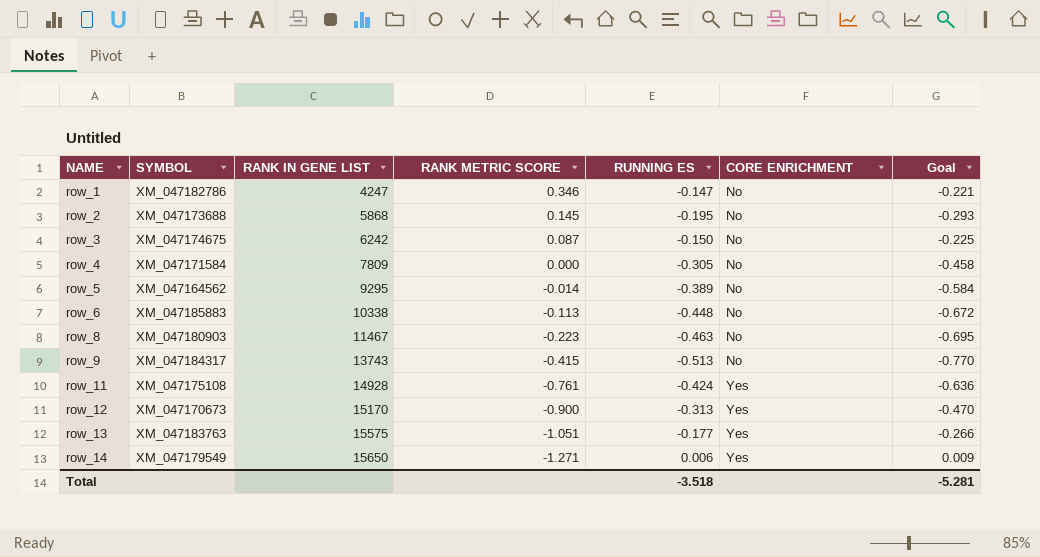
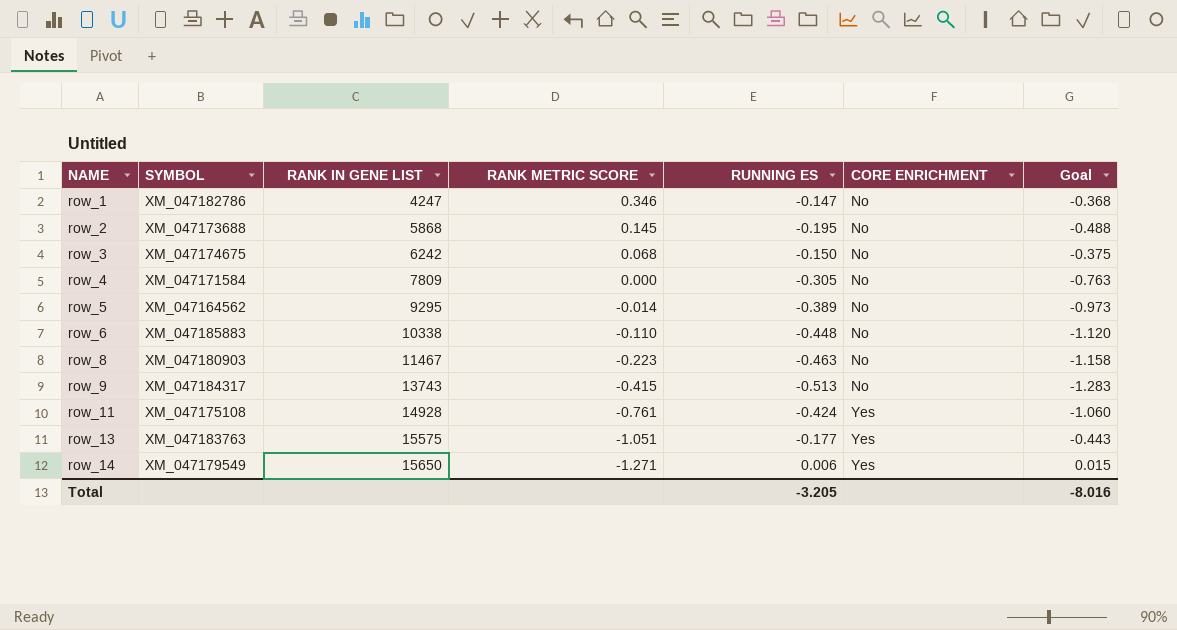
column Goal | formula: [RUNNING ES] * 1.5 -> [RUNNING ES] * 2.5
row row_12: XM_047170673 | 15170 | -0.900 | -0.313 | Yes | -0.470 -> none
row_3 | RANK METRIC SCORE: 0.087 -> 0.068
row_6 | RANK METRIC SCORE: -0.113 -> -0.110
Total | RUNNING ES: -3.518 -> -3.205
Total | Goal: -5.281 -> -8.016

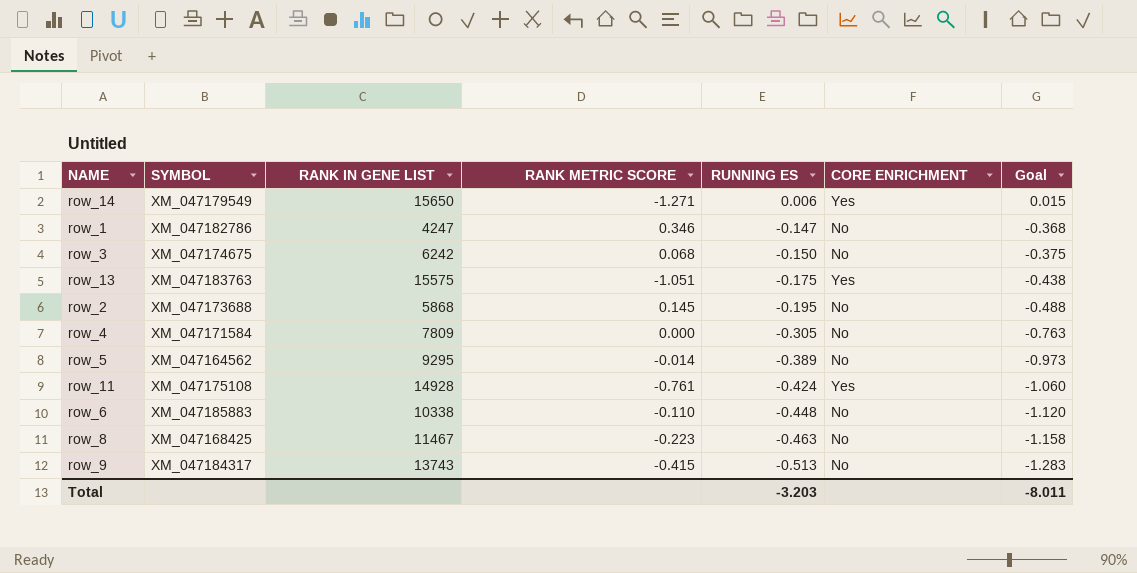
row order: NAME ascending -> RUNNING ES descending
row_13 | RUNNING ES: -0.177 -> -0.175
row_13 | Goal: -0.443 -> -0.438
row_8 | SYMBOL: XM_047180903 -> XM_047168425
Total | RUNNING ES: -3.205 -> -3.203
Total | Goal: -8.016 -> -8.011

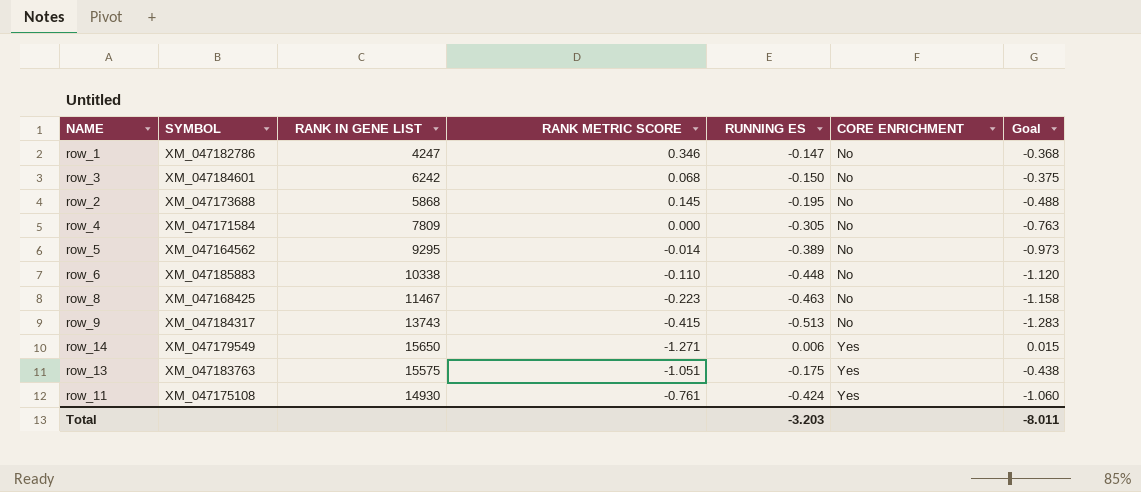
row order: RUNNING ES descending -> CORE ENRICHMENT ascending
row_3 | SYMBOL: XM_047174675 -> XM_047184601
row_11 | RANK IN GENE LIST: 14928 -> 14930

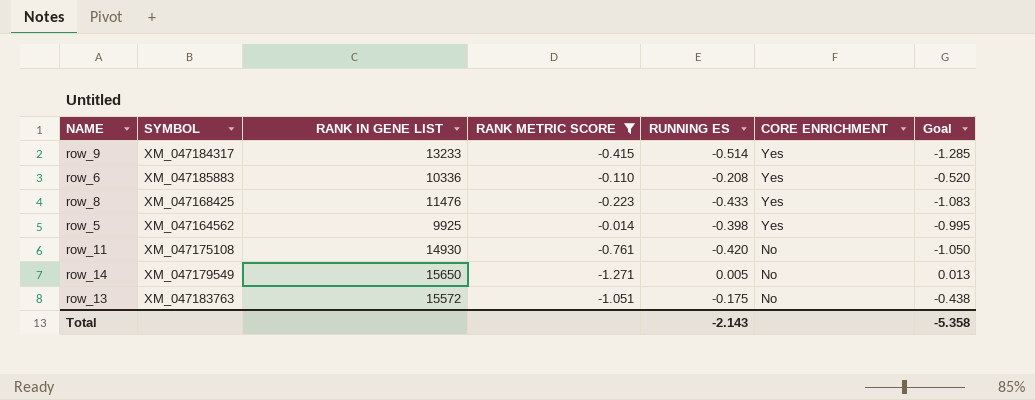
filter: none -> RANK METRIC SCORE <= -0.014
row order: CORE ENRICHMENT ascending -> CORE ENRICHMENT descending
row_9 | RANK IN GENE LIST: 13743 -> 13233
row_9 | RUNNING ES: -0.513 -> -0.514
row_9 | CORE ENRICHMENT: No -> Yes
row_9 | Goal: -1.283 -> -1.285
row_6 | RANK IN GENE LIST: 10338 -> 10336
row_6 | RUNNING ES: -0.448 -> -0.208
row_6 | CORE ENRICHMENT: No -> Yes
row_6 | Goal: -1.120 -> -0.520
row_8 | RANK IN GENE LIST: 11467 -> 11476
row_8 | RUNNING ES: -0.463 -> -0.433
row_8 | CORE ENRICHMENT: No -> Yes
row_8 | Goal: -1.158 -> -1.083
row_5 | RANK IN GENE LIST: 9295 -> 9925
row_5 | RUNNING ES: -0.389 -> -0.398
row_5 | CORE ENRICHMENT: No -> Yes
row_5 | Goal: -0.973 -> -0.995
row_11 | RUNNING ES: -0.424 -> -0.420
row_11 | CORE ENRICHMENT: Yes -> No
row_11 | Goal: -1.060 -> -1.050
row_14 | RUNNING ES: 0.006 -> 0.005
row_14 | CORE ENRICHMENT: Yes -> No
row_14 | Goal: 0.015 -> 0.013
row_13 | RANK IN GENE LIST: 15575 -> 15572
row_13 | CORE ENRICHMENT: Yes -> No
Total | RUNNING ES: -3.203 -> -2.143
Total | Goal: -8.011 -> -5.358

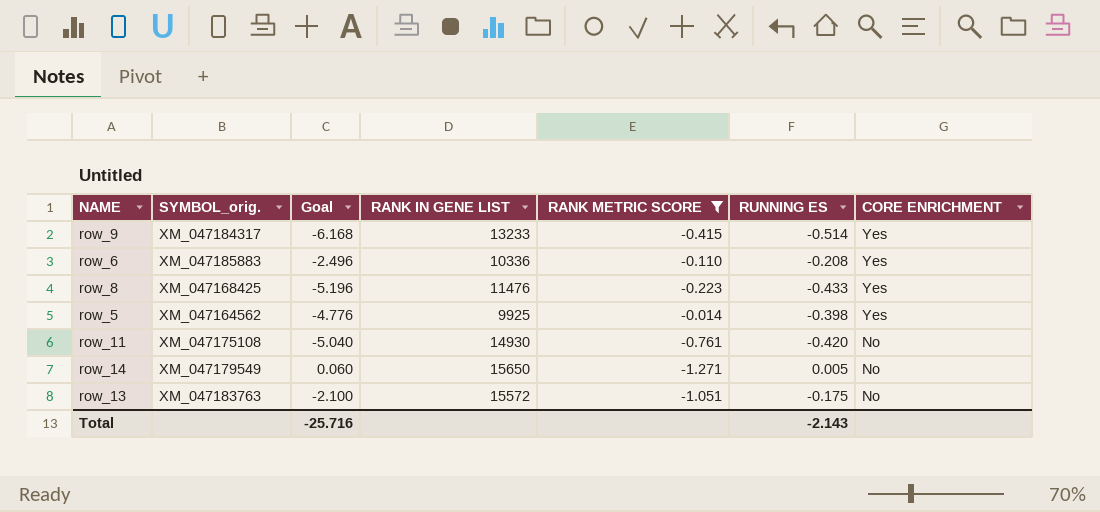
column name: SYMBOL -> SYMBOL_orig.
column Goal | formula: [RUNNING ES] * 2.5 -> [RUNNING ES] * 12
column Goal | position: 7 -> 3
Total | Goal: -5.358 -> -25.716

